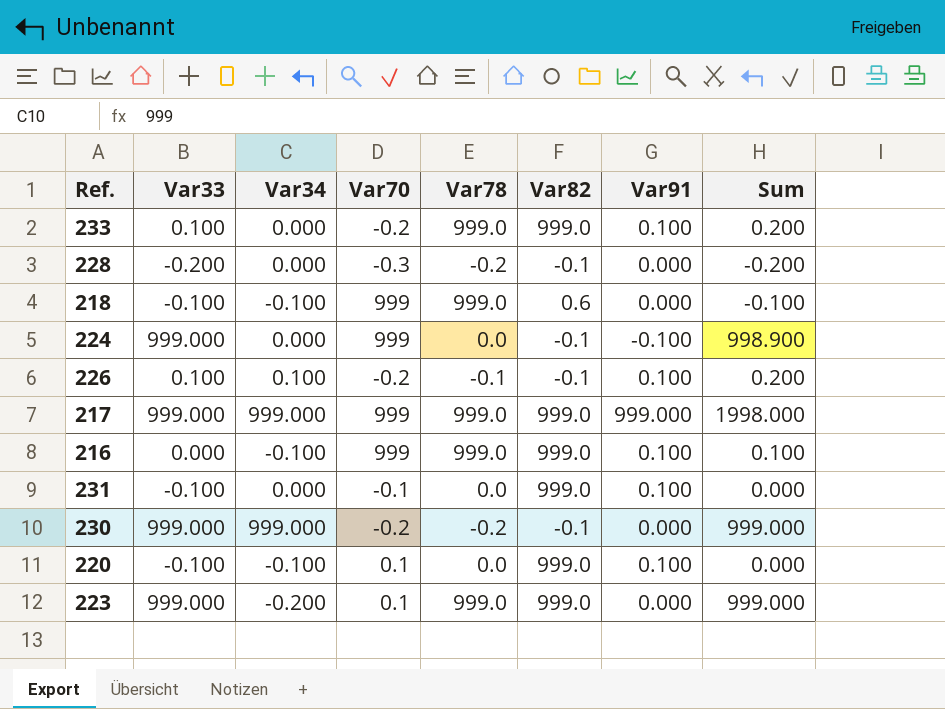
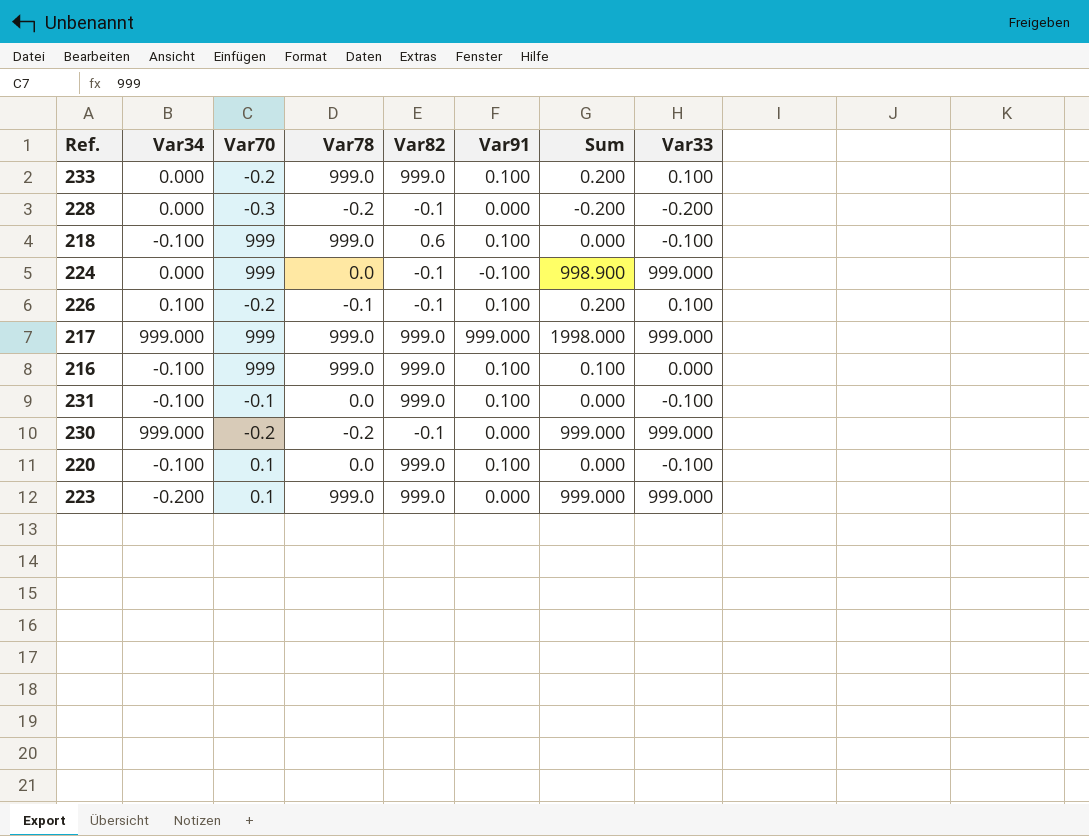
column Var33 | position: 2 -> 8
218 | Var91: 0.000 -> 0.100
218 | Sum: -0.100 -> 0.000
231 | Var34: 0.000 -> -0.100

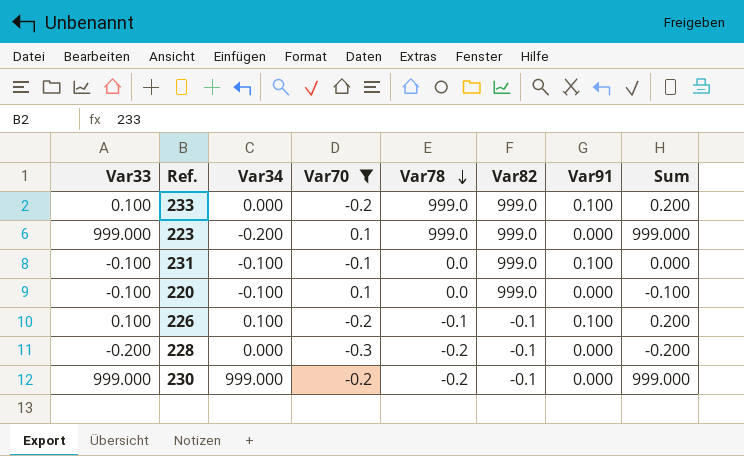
filter: none -> Var70 != 999
row order: none -> Var78 descending
column Var33 | position: 8 -> 1
220 | Var91: 0.100 -> 0.000
220 | Sum: 0.000 -> -0.100

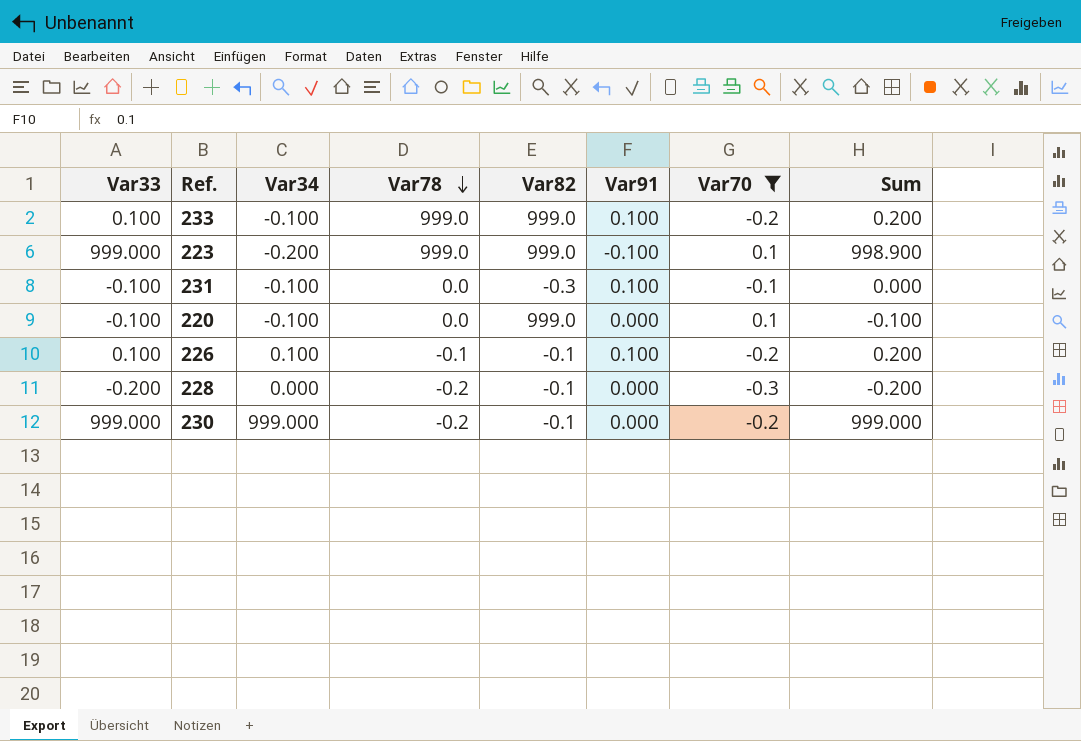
column Var70 | position: 4 -> 7
233 | Var34: 0.000 -> -0.100
223 | Var91: 0.000 -> -0.100
223 | Sum: 999.000 -> 998.900
231 | Var82: 999.0 -> -0.3

